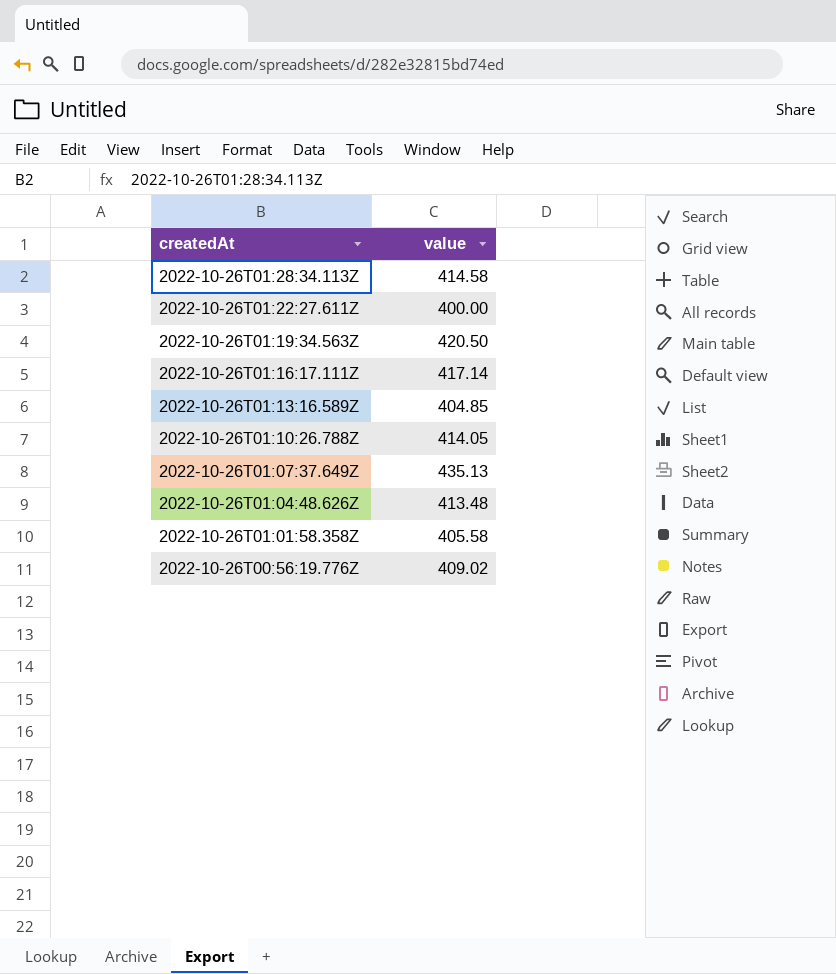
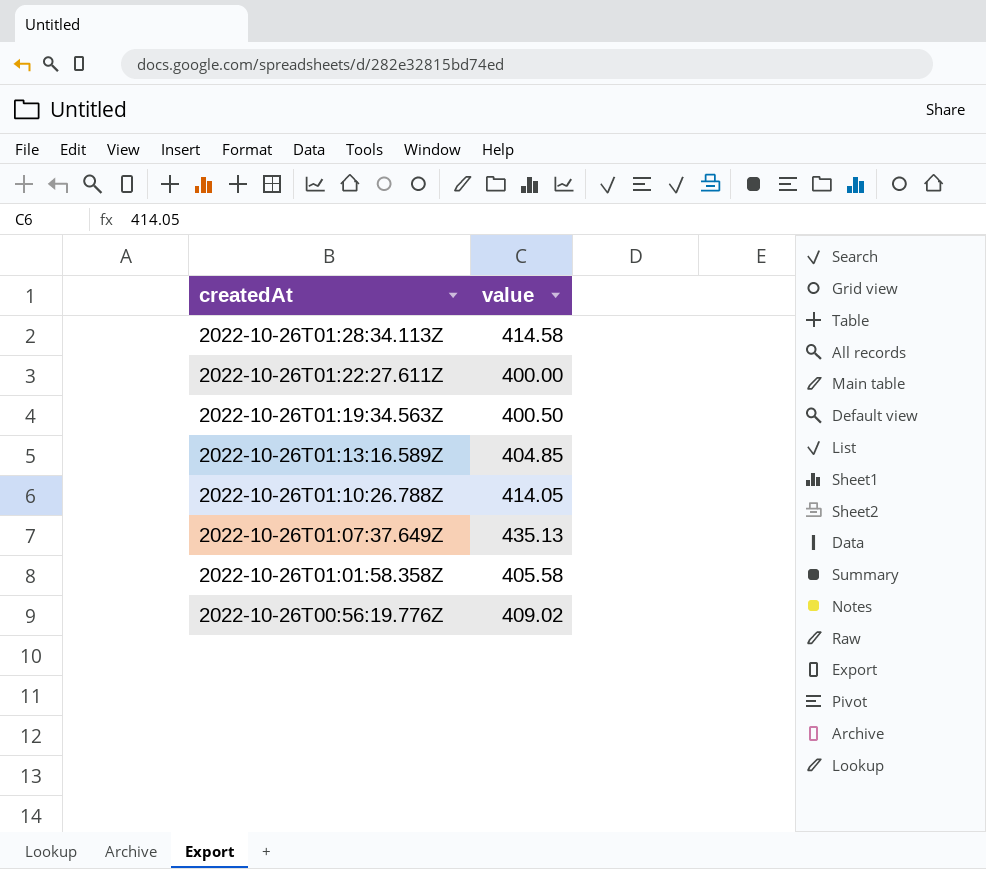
row 2022-10-26T01:16:17.111Z: 417.14 -> none
row 2022-10-26T01:04:48.626Z: 413.48 -> none
2022-10-26T01:19:34.563Z | value: 420.50 -> 400.50

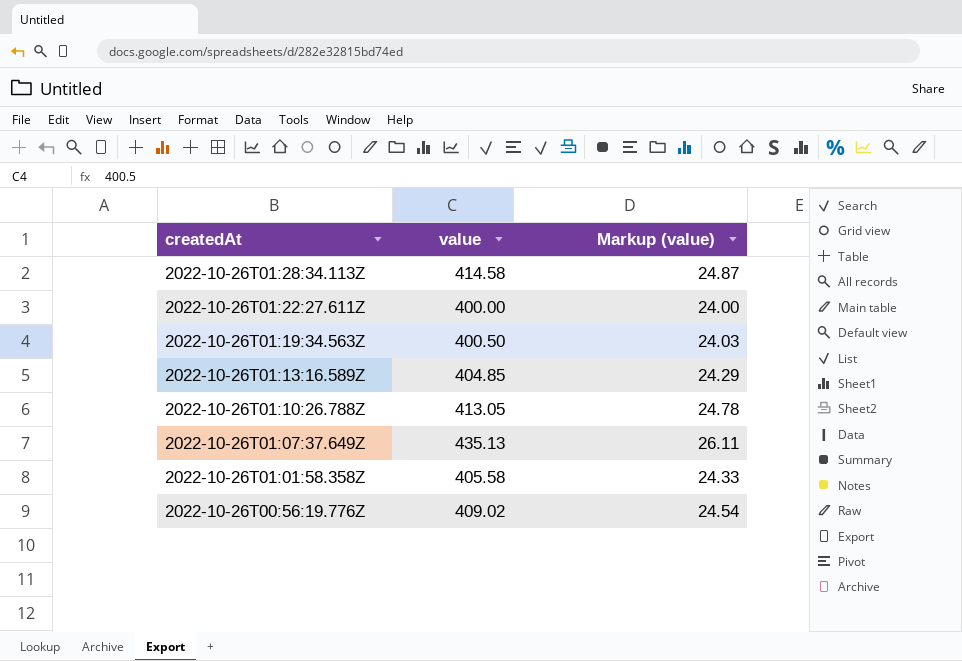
column Markup (value) | formula: none -> [value] * 0.06
2022-10-26T01:10:26.788Z | value: 414.05 -> 413.05

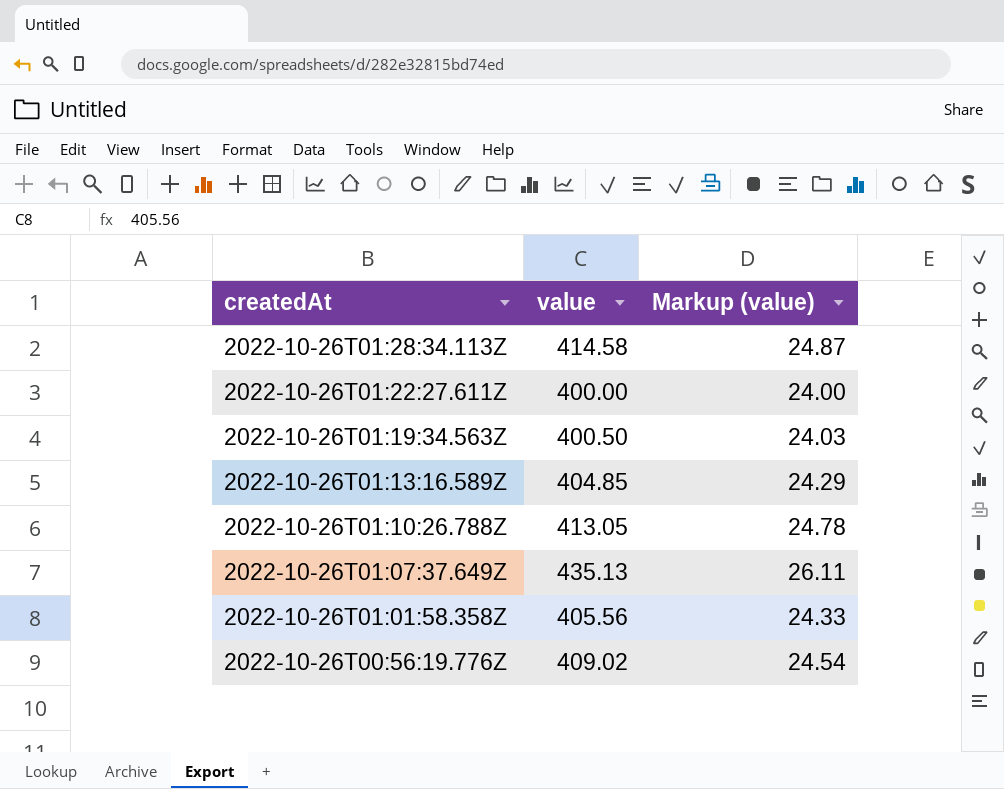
2022-10-26T01:01:58.358Z | value: 405.58 -> 405.56

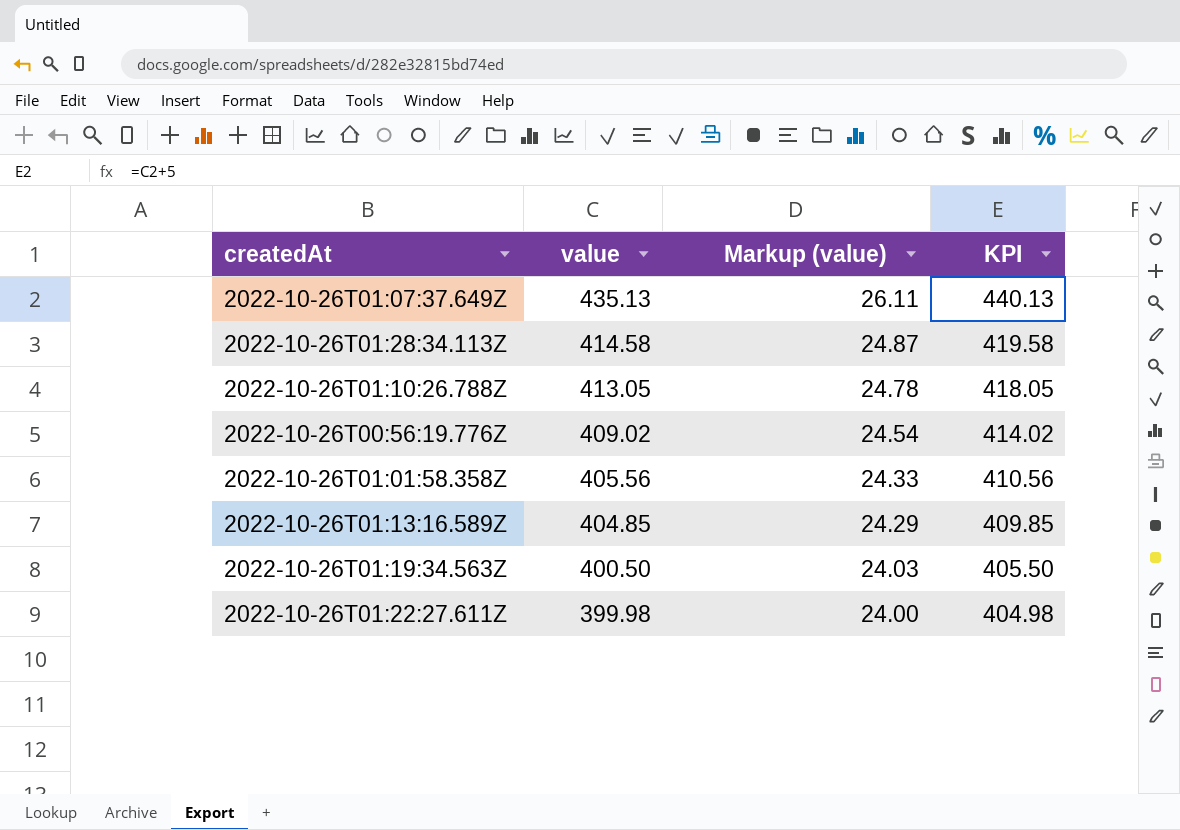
row order: createdAt descending -> value descending
column KPI | formula: none -> [value] + 5
2022-10-26T01:22:27.611Z | value: 400.00 -> 399.98

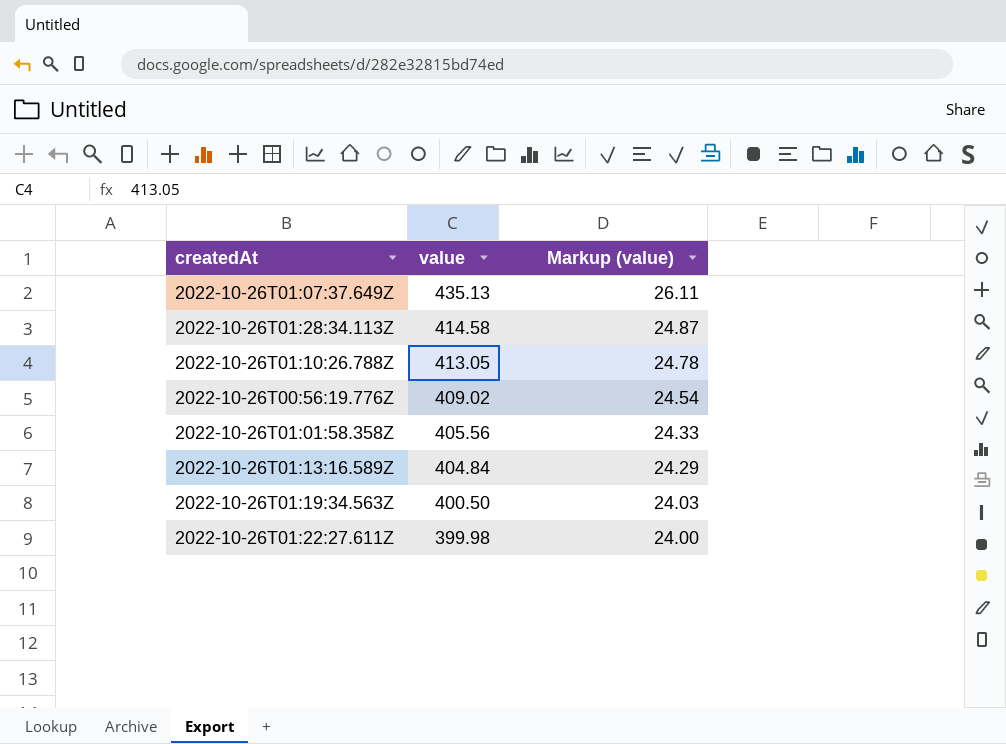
column KPI | formula: [value] + 5 -> none
2022-10-26T01:13:16.589Z | value: 404.85 -> 404.84

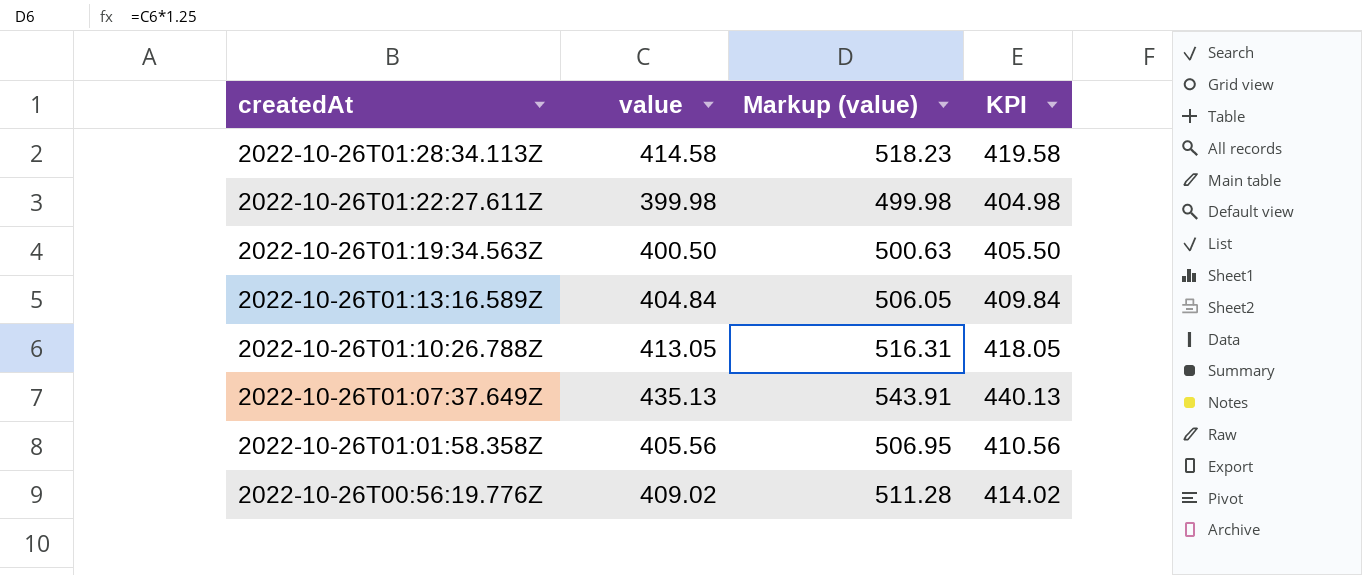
row order: value descending -> createdAt descending
column Markup (value) | formula: [value] * 0.06 -> [value] * 1.25
column KPI | formula: none -> [value] + 5

